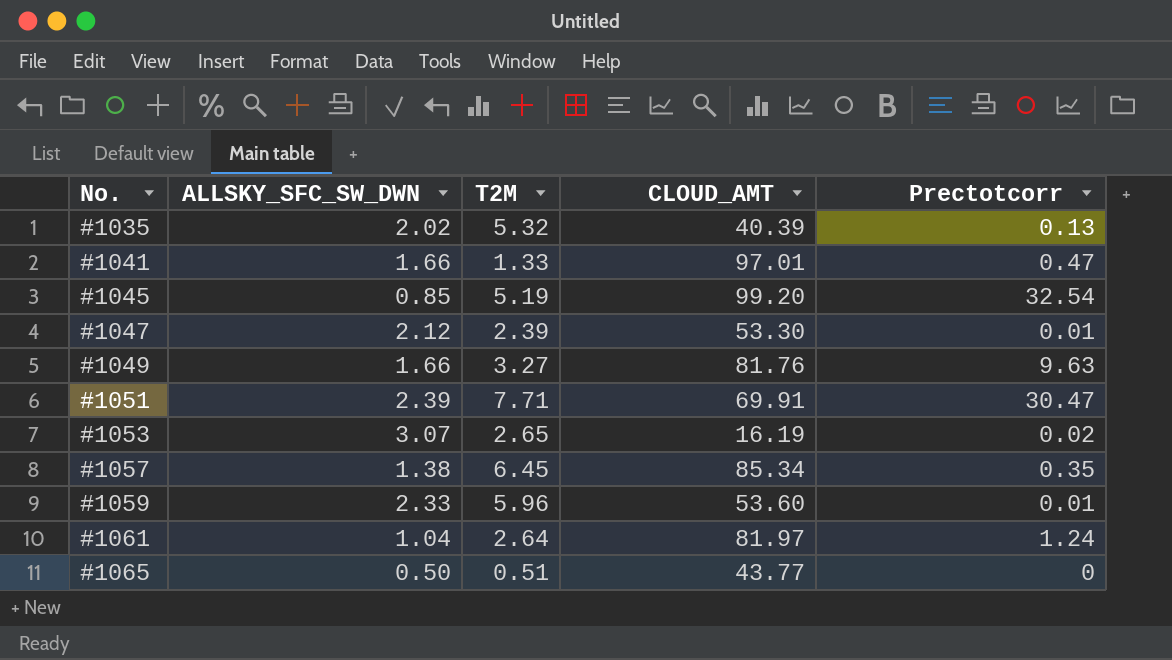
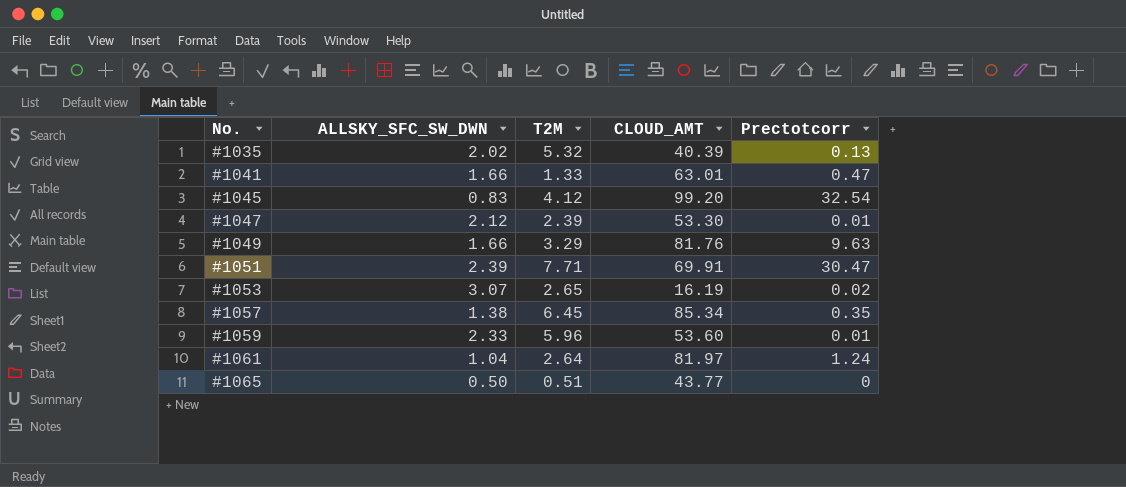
#1041 | CLOUD_AMT: 97.01 -> 63.01
#1045 | ALLSKY_SFC_SW_DWN: 0.85 -> 0.83
#1045 | T2M: 5.19 -> 4.12
#1049 | T2M: 3.27 -> 3.29

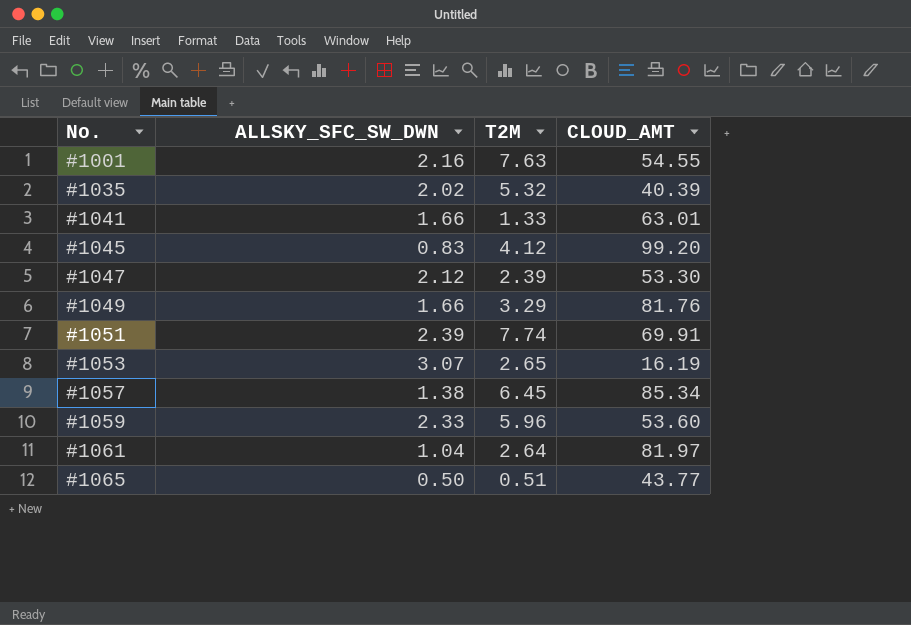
column Prectotcorr | position: 5 -> none
row #1001: none -> 2.16 | 7.63 | 54.55
#1051 | T2M: 7.71 -> 7.74

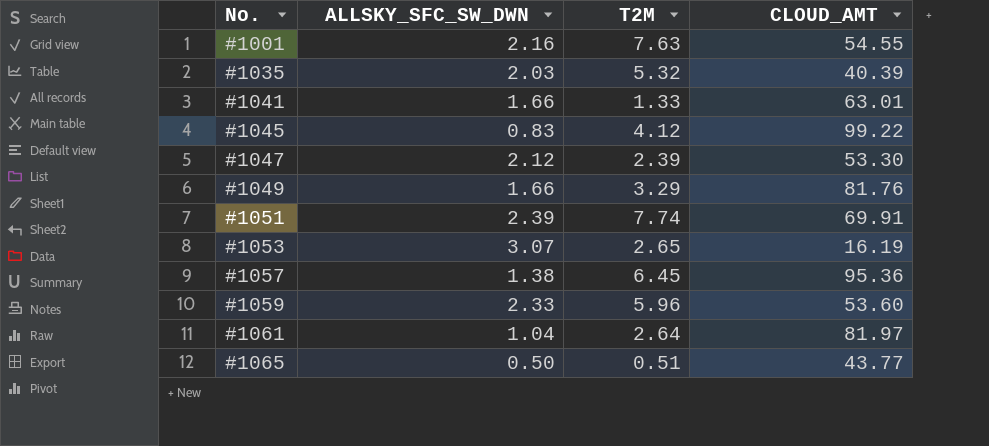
#1035 | ALLSKY_SFC_SW_DWN: 2.02 -> 2.03
#1045 | CLOUD_AMT: 99.20 -> 99.22
#1057 | CLOUD_AMT: 85.34 -> 95.36

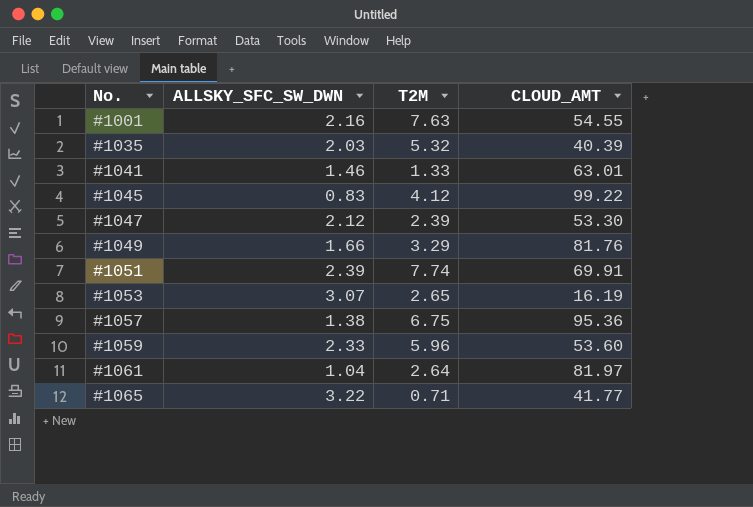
#1041 | ALLSKY_SFC_SW_DWN: 1.66 -> 1.46
#1057 | T2M: 6.45 -> 6.75
#1065 | ALLSKY_SFC_SW_DWN: 0.50 -> 3.22
#1065 | T2M: 0.51 -> 0.71
#1065 | CLOUD_AMT: 43.77 -> 41.77

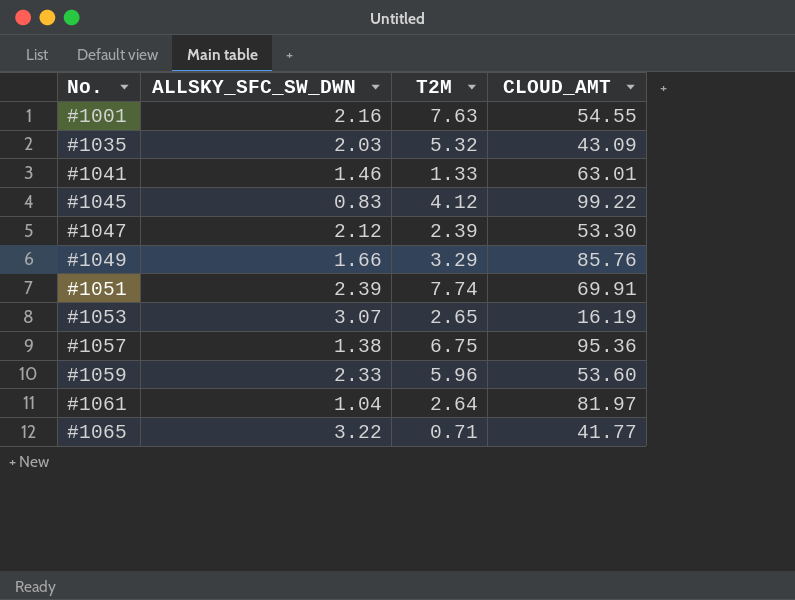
#1035 | CLOUD_AMT: 40.39 -> 43.09
#1049 | CLOUD_AMT: 81.76 -> 85.76

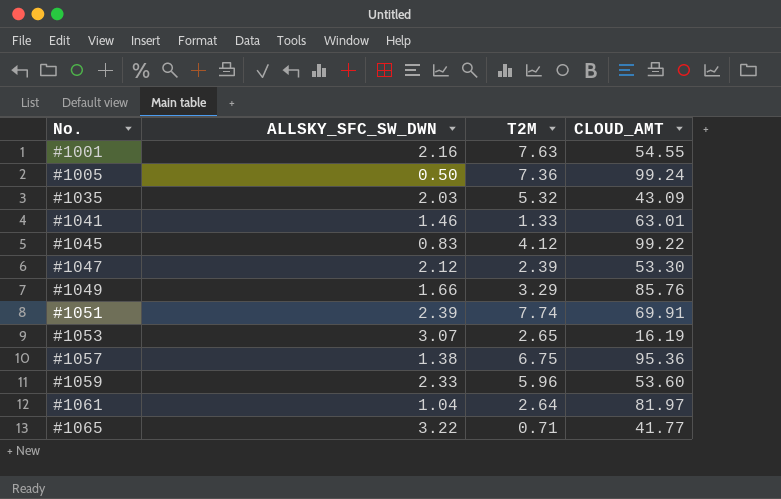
row #1005: none -> 0.50 | 7.36 | 99.24

